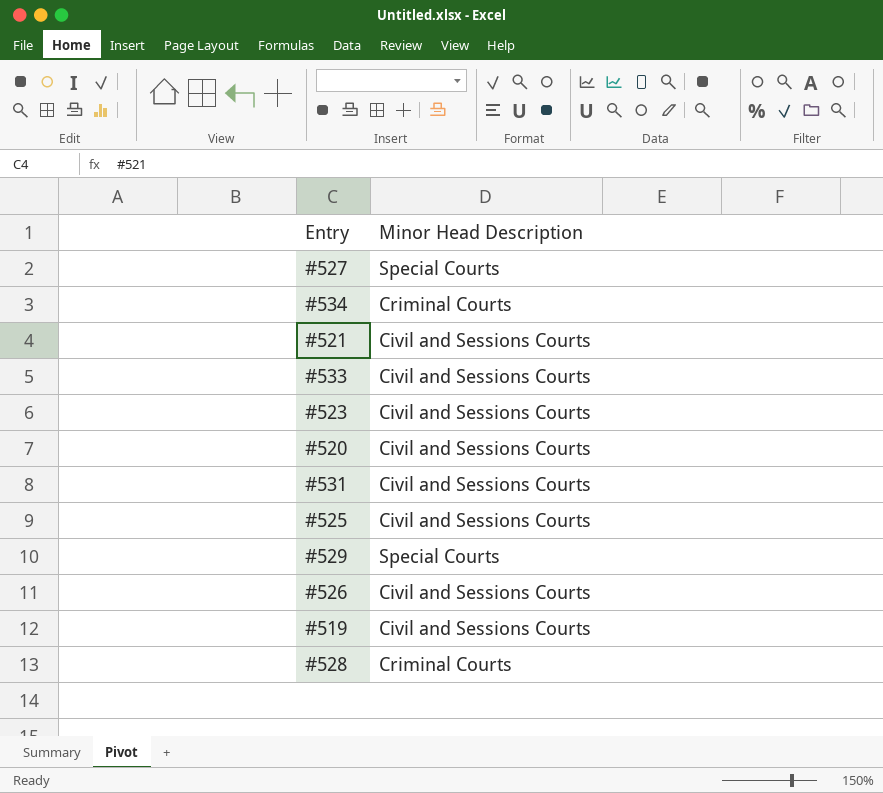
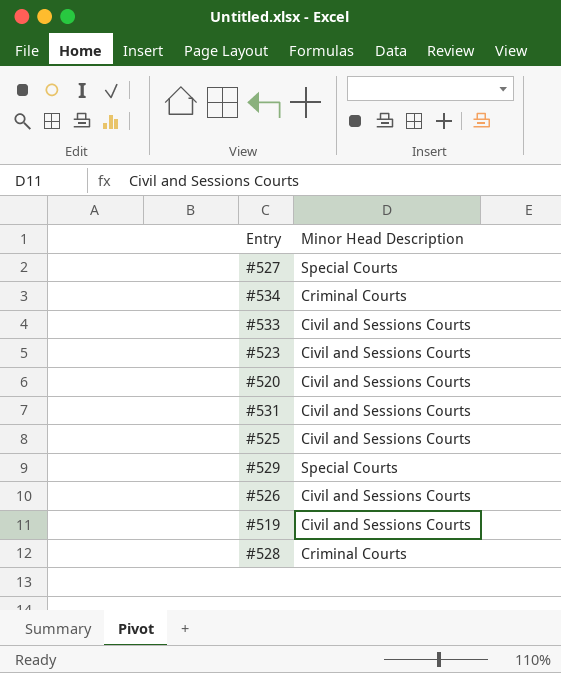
row #521: Civil and Sessions Courts -> none

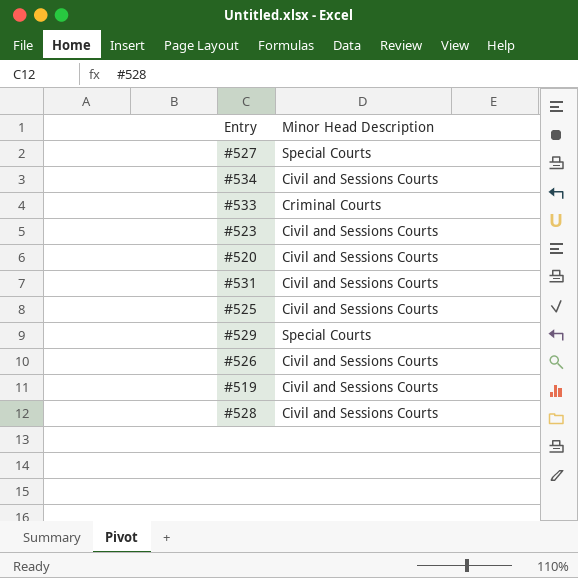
#534 | Minor Head Description: Criminal Courts -> Civil and Sessions Courts
#533 | Minor Head Description: Civil and Sessions Courts -> Criminal Courts
#528 | Minor Head Description: Criminal Courts -> Civil and Sessions Courts

